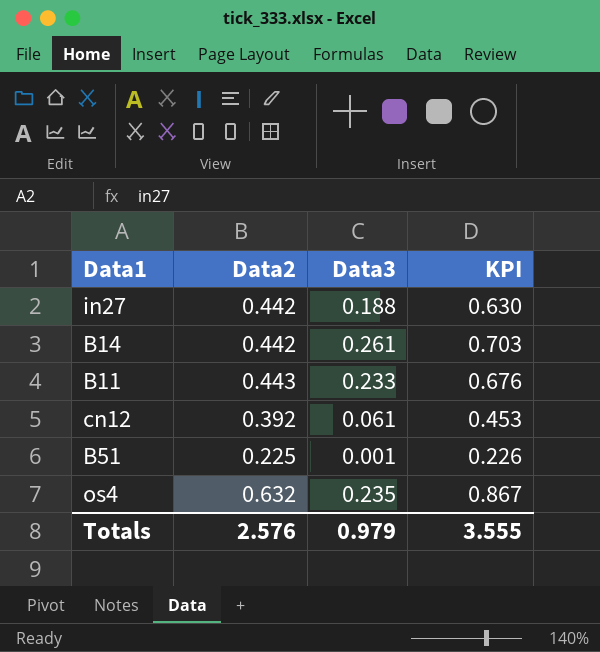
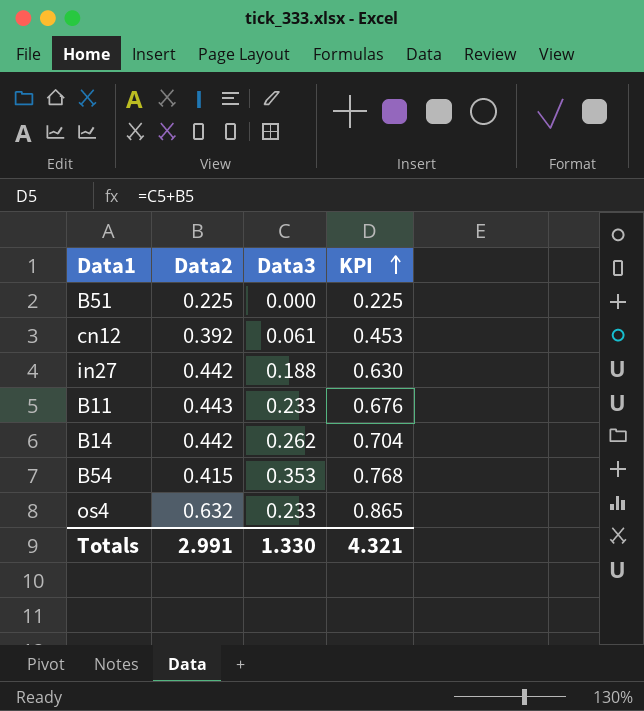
row order: none -> KPI ascending
B51 | Data3: 0.001 -> 0.000
B51 | KPI: 0.226 -> 0.225
B14 | Data3: 0.261 -> 0.262
B14 | KPI: 0.703 -> 0.704
row B54: none -> 0.415 | 0.353 | 0.768
os4 | Data3: 0.235 -> 0.233
os4 | KPI: 0.867 -> 0.865
Totals | Data2: 2.576 -> 2.991
Totals | Data3: 0.979 -> 1.330
Totals | KPI: 3.555 -> 4.321

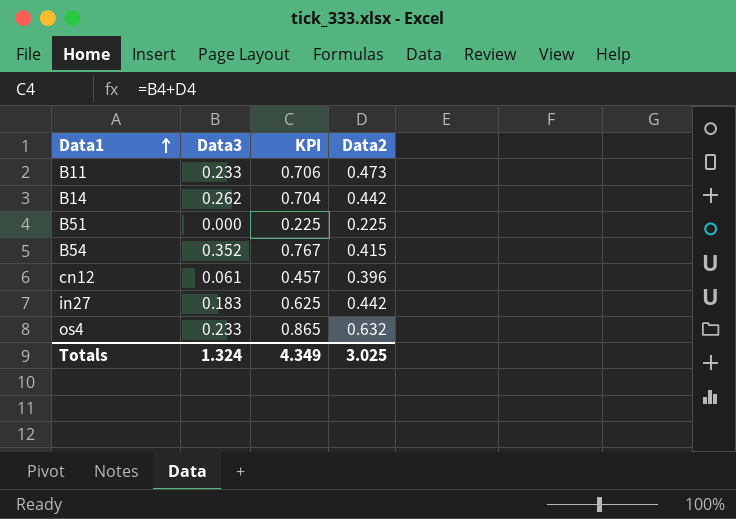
row order: KPI ascending -> Data1 ascending
column Data2 | position: 2 -> 4
B11 | KPI: 0.676 -> 0.706
B11 | Data2: 0.443 -> 0.473
B54 | Data3: 0.353 -> 0.352
B54 | KPI: 0.768 -> 0.767
cn12 | KPI: 0.453 -> 0.457
cn12 | Data2: 0.392 -> 0.396
in27 | Data3: 0.188 -> 0.183
in27 | KPI: 0.630 -> 0.625
Totals | Data3: 1.330 -> 1.324
Totals | KPI: 4.321 -> 4.349
Totals | Data2: 2.991 -> 3.025

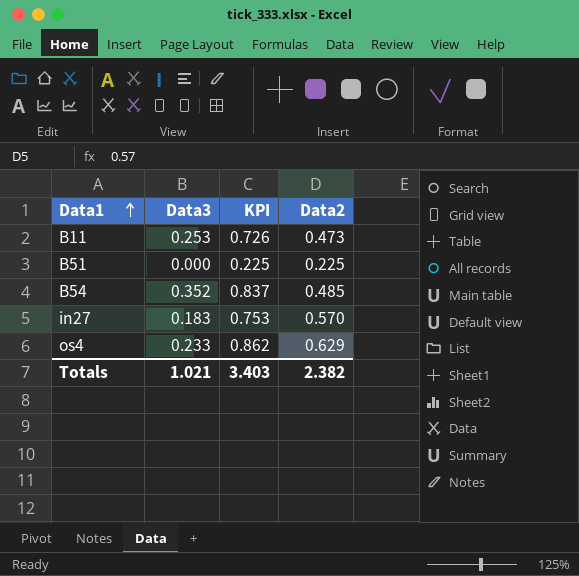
row B14: 0.262 | 0.704 | 0.442 -> none
row cn12: 0.061 | 0.457 | 0.396 -> none
B11 | Data3: 0.233 -> 0.253
B11 | KPI: 0.706 -> 0.726
B54 | KPI: 0.767 -> 0.837
B54 | Data2: 0.415 -> 0.485
in27 | KPI: 0.625 -> 0.753
in27 | Data2: 0.442 -> 0.570
os4 | KPI: 0.865 -> 0.862
os4 | Data2: 0.632 -> 0.629
Totals | Data3: 1.324 -> 1.021
Totals | KPI: 4.349 -> 3.403
Totals | Data2: 3.025 -> 2.382

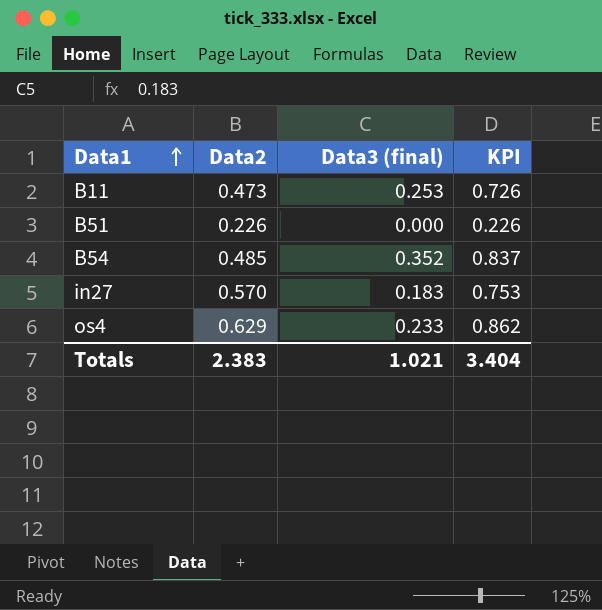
column Data2 | position: 4 -> 2
column name: Data3 -> Data3 (final)
B51 | Data2: 0.225 -> 0.226
B51 | KPI: 0.225 -> 0.226
Totals | Data2: 2.382 -> 2.383
Totals | KPI: 3.403 -> 3.404

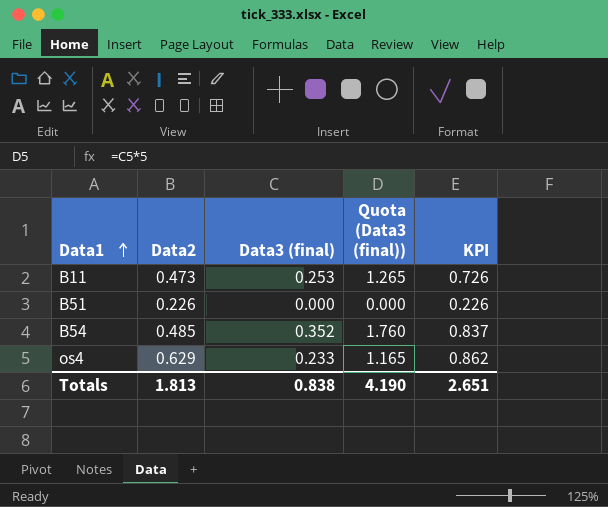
column Quota (Data3 (final)) | formula: none -> [Data3 (final)] * 5
row in27: 0.570 | 0.183 | 0.753 -> none
Totals | Data2: 2.383 -> 1.813
Totals | Data3 (final): 1.021 -> 0.838
Totals | KPI: 3.404 -> 2.651

